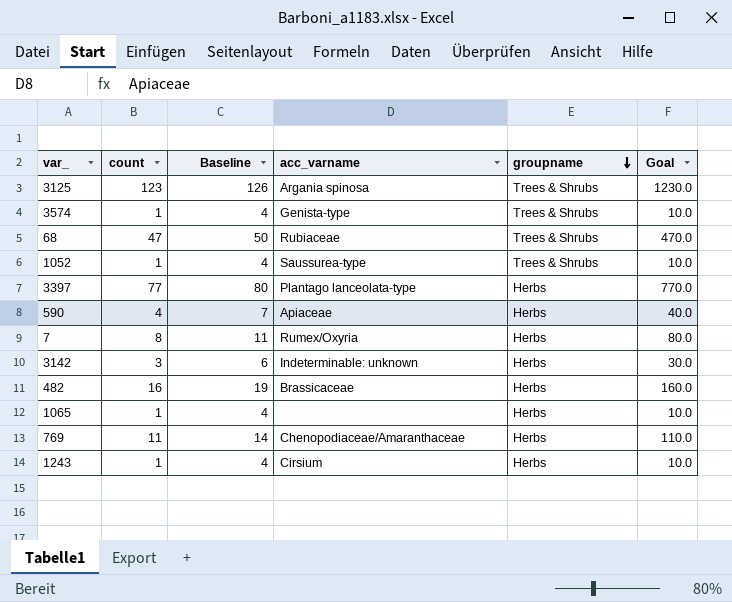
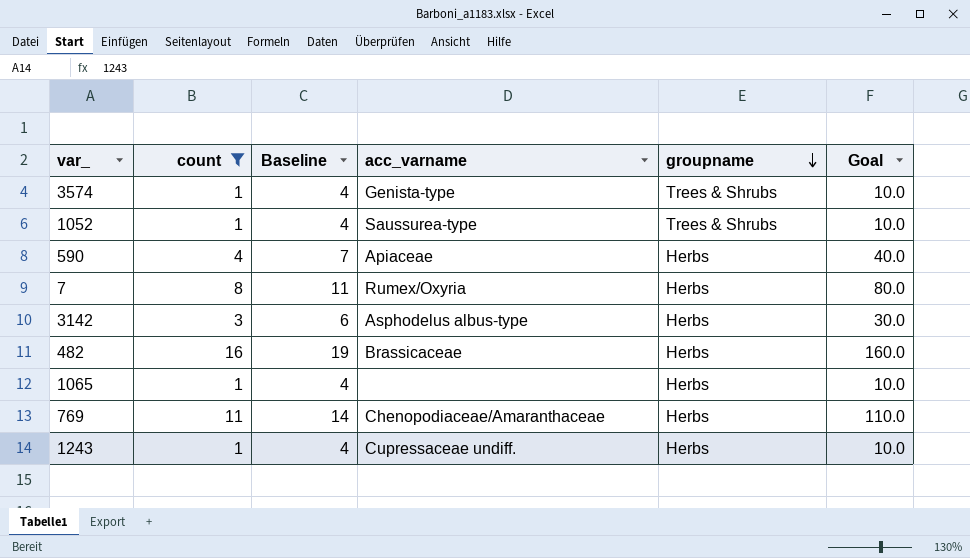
filter: none -> count <= 16
3142 | acc_varname: Indeterminable: unknown -> Asphodelus albus-type
1243 | acc_varname: Cirsium -> Cupressaceae undiff.

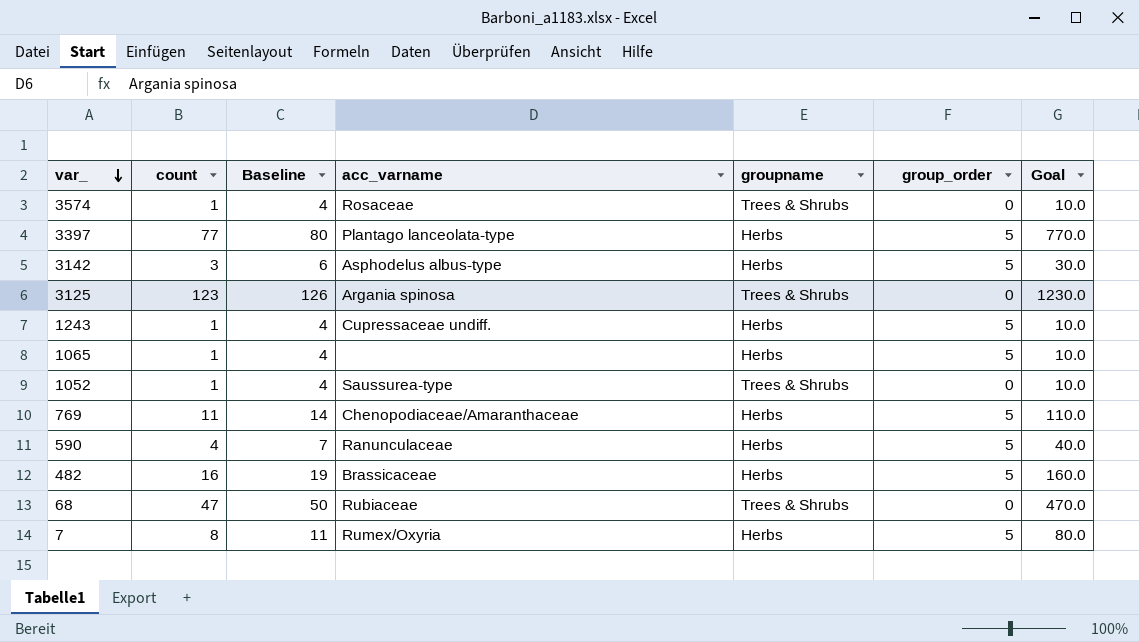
filter: count <= 16 -> none
row order: groupname descending -> var_ descending
column group_order | position: none -> 6
3574 | acc_varname: Genista-type -> Rosaceae
590 | acc_varname: Apiaceae -> Ranunculaceae

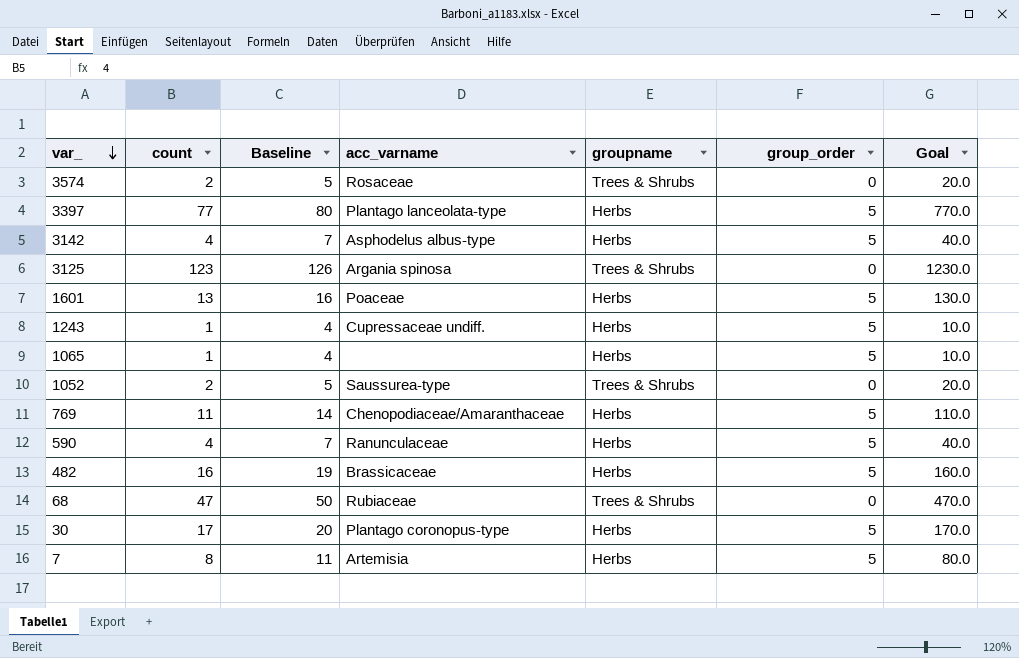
3574 | count: 1 -> 2
3574 | Baseline: 4 -> 5
3574 | Goal: 10.0 -> 20.0
3142 | count: 3 -> 4
3142 | Baseline: 6 -> 7
3142 | Goal: 30.0 -> 40.0
row 1601: none -> 13 | 16 | Poaceae | Herbs | 5 | 130.0
1052 | count: 1 -> 2
1052 | Baseline: 4 -> 5
1052 | Goal: 10.0 -> 20.0
row 30: none -> 17 | 20 | Plantago coronopus-type | Herbs | 5 | 170.0
7 | acc_varname: Rumex/Oxyria -> Artemisia

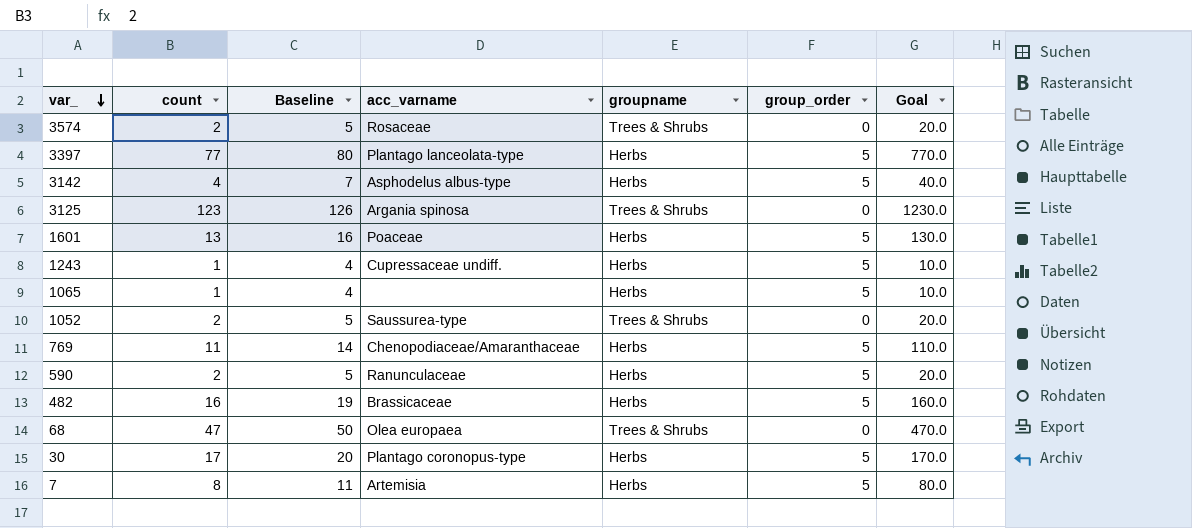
590 | count: 4 -> 2
590 | Baseline: 7 -> 5
590 | Goal: 40.0 -> 20.0
68 | acc_varname: Rubiaceae -> Olea europaea

